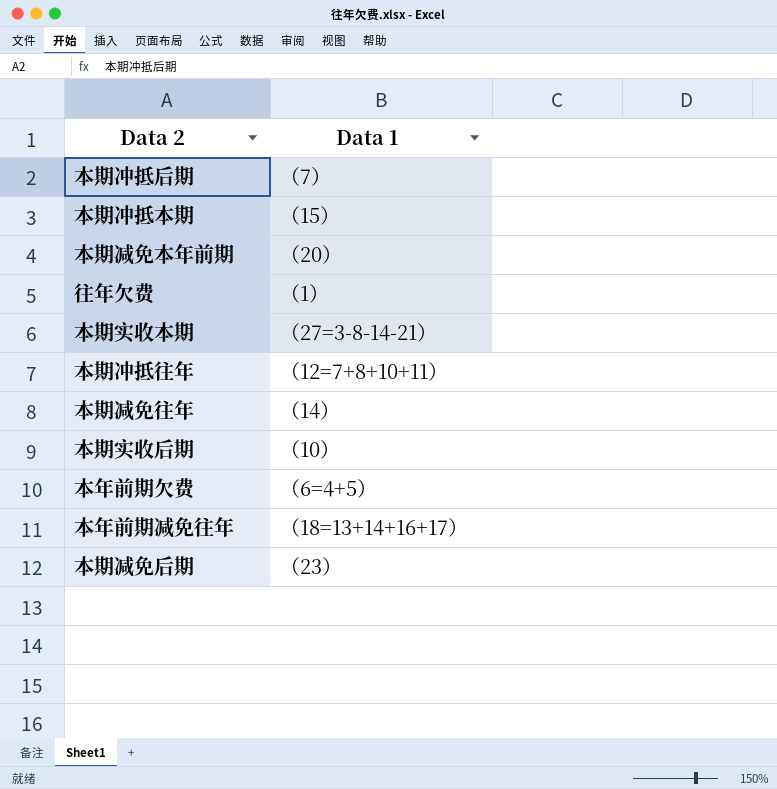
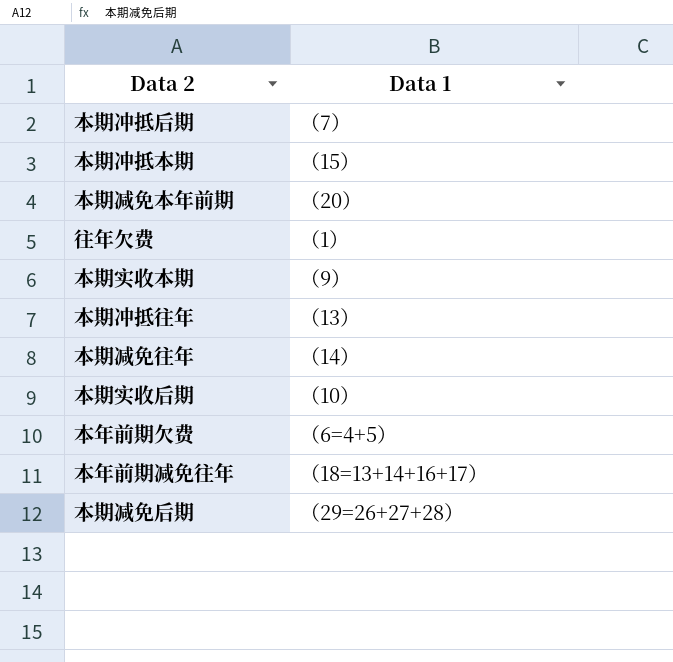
本期实收本期 | Data 1: （27=3-8-14-21） -> （9）
本期冲抵往年 | Data 1: （12=7+8+10+11） -> （13）
本期减免后期 | Data 1: （23） -> （29=26+27+28）

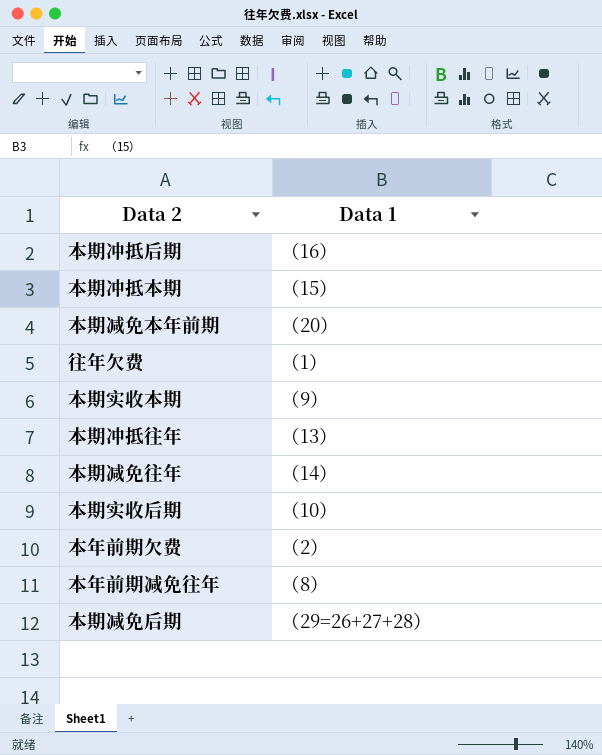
本期冲抵后期 | Data 1: （7） -> （16）
本年前期欠费 | Data 1: （6=4+5） -> （2）
本年前期减免往年 | Data 1: （18=13+14+16+17） -> （8）

